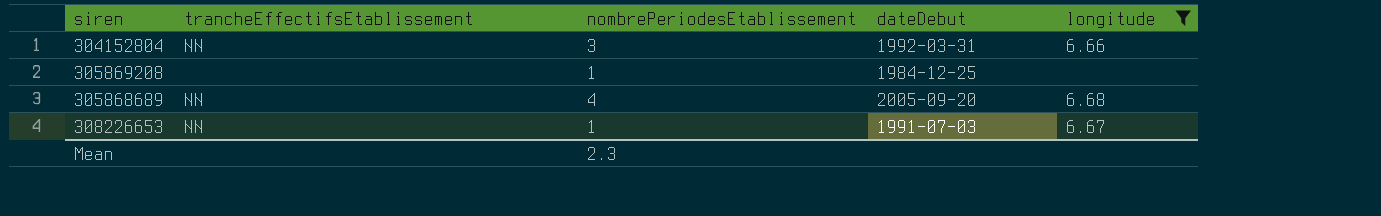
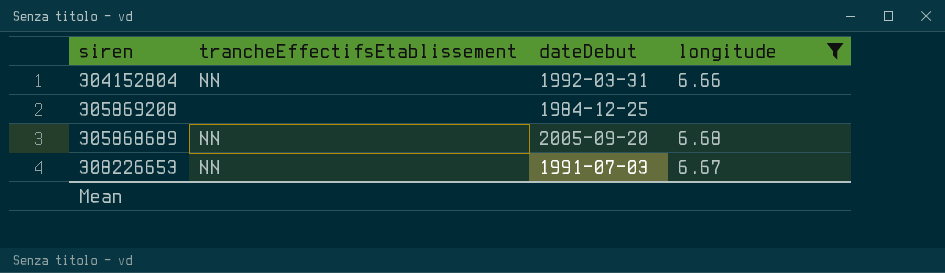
column nombrePeriodesEtablissement | position: 3 -> none

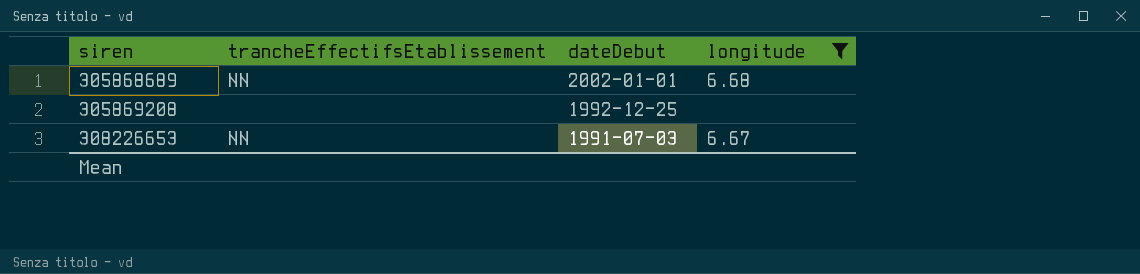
row order: none -> siren ascending
row 304152804: NN | 1992-03-31 | 6.66 -> none
305868689 | dateDebut: 2005-09-20 -> 2002-01-01
305869208 | dateDebut: 1984-12-25 -> 1992-12-25

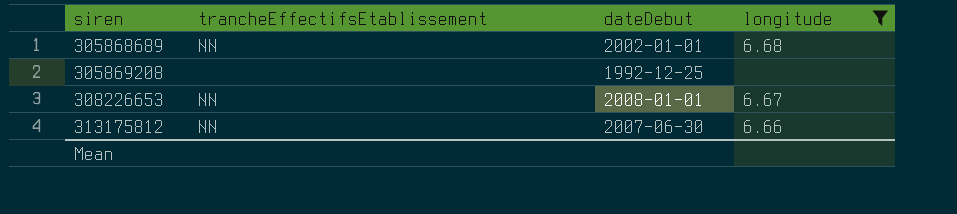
308226653 | dateDebut: 1991-07-03 -> 2008-01-01
row 313175812: none -> NN | 2007-06-30 | 6.66

